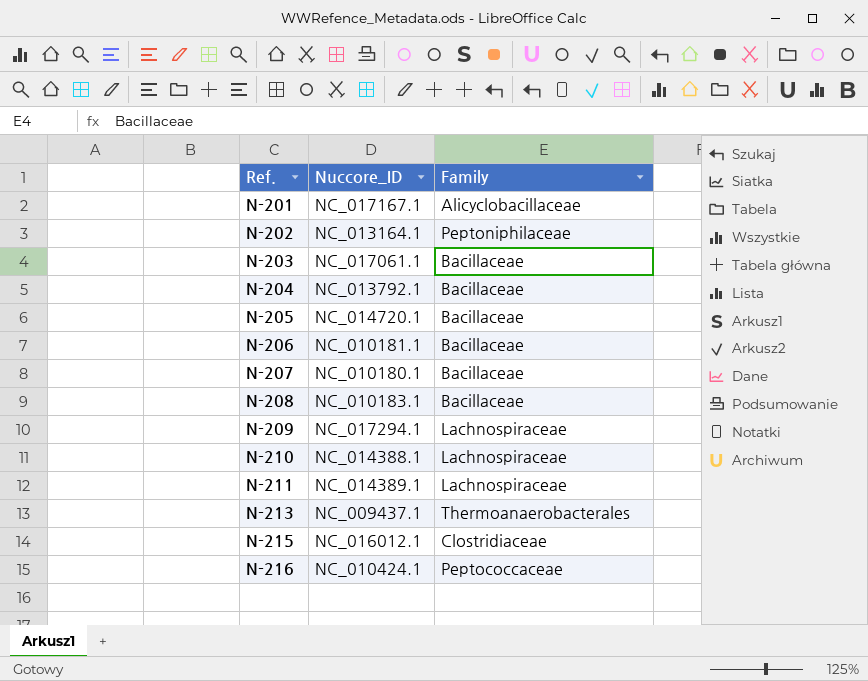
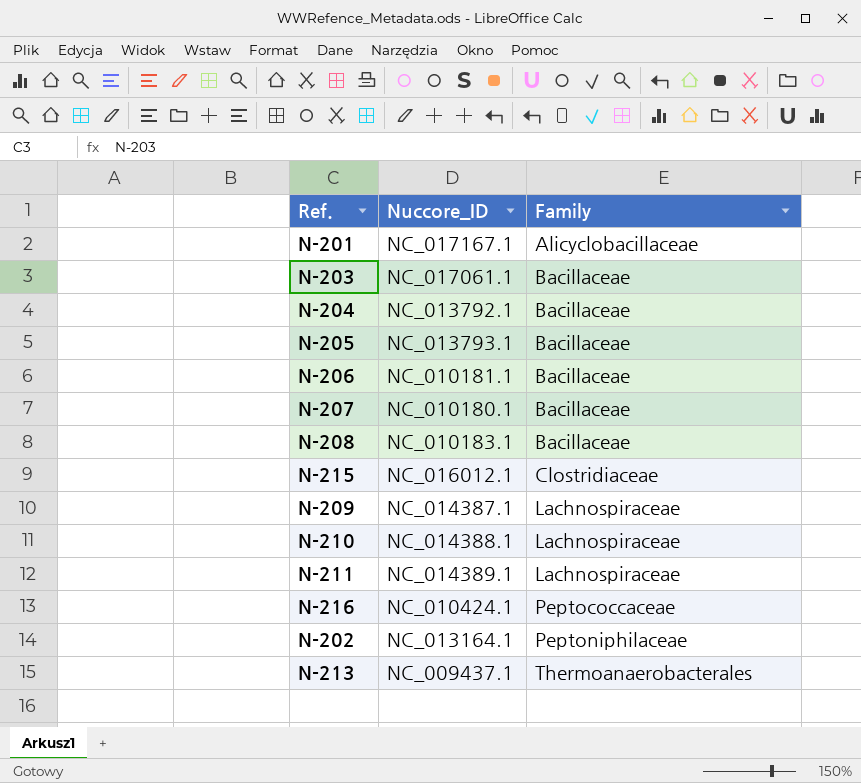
row order: Ref. ascending -> Family ascending
N-205 | Nuccore_ID: NC_014720.1 -> NC_013793.1
N-209 | Nuccore_ID: NC_017294.1 -> NC_014387.1

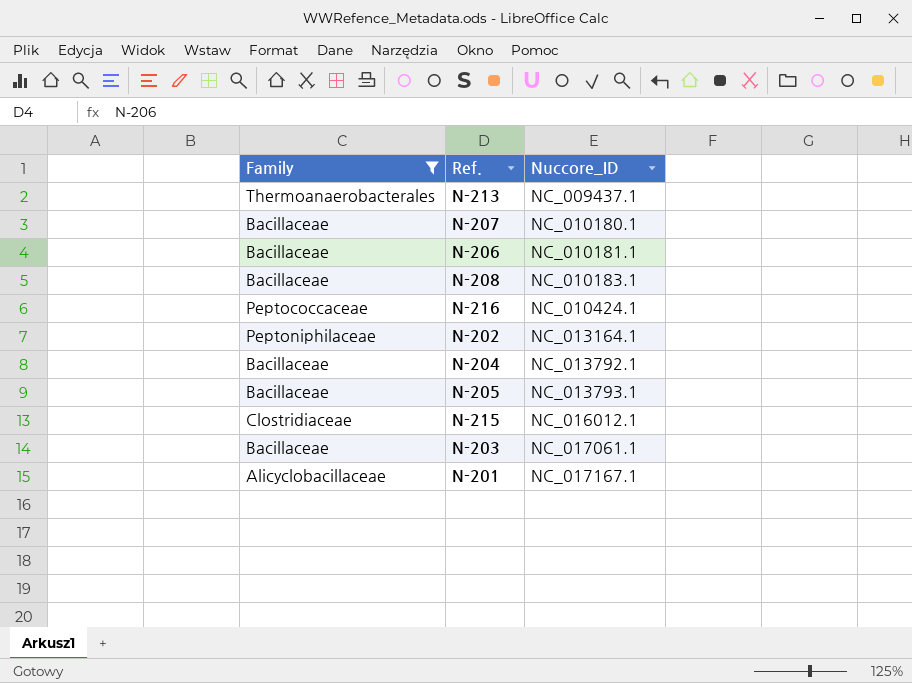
filter: none -> Family != Lachnospiraceae
row order: Family ascending -> Nuccore_ID ascending
column Family | position: 3 -> 1

